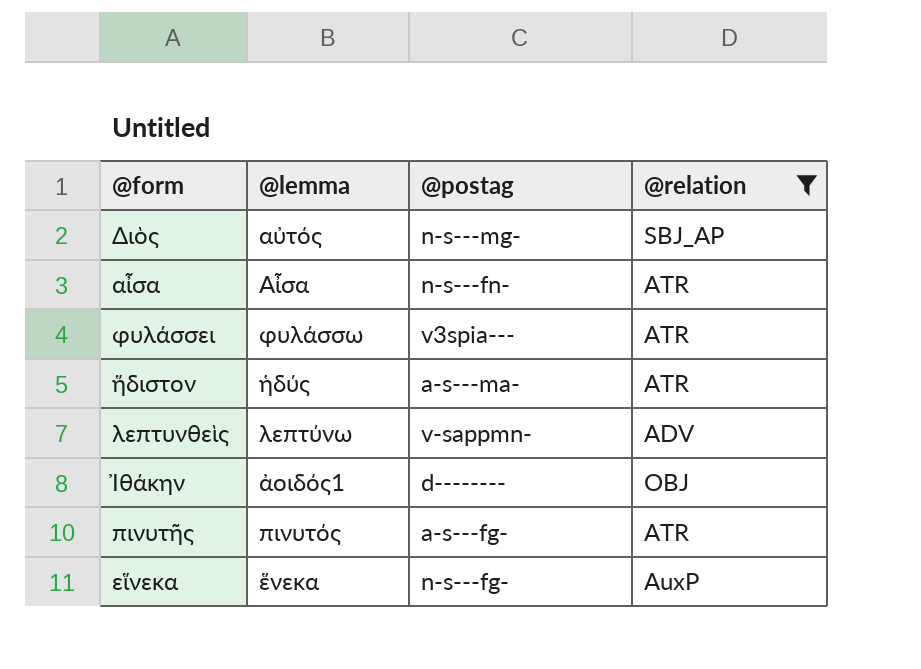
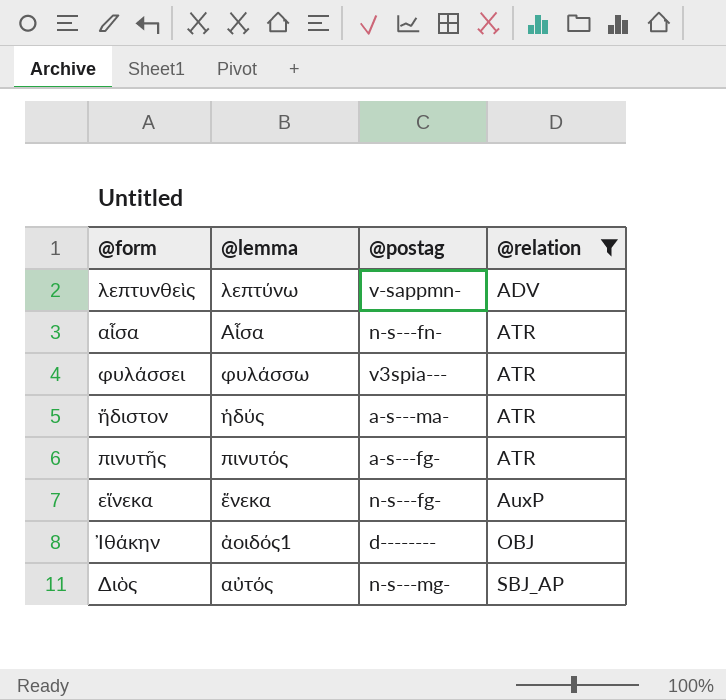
row order: none -> @relation ascending

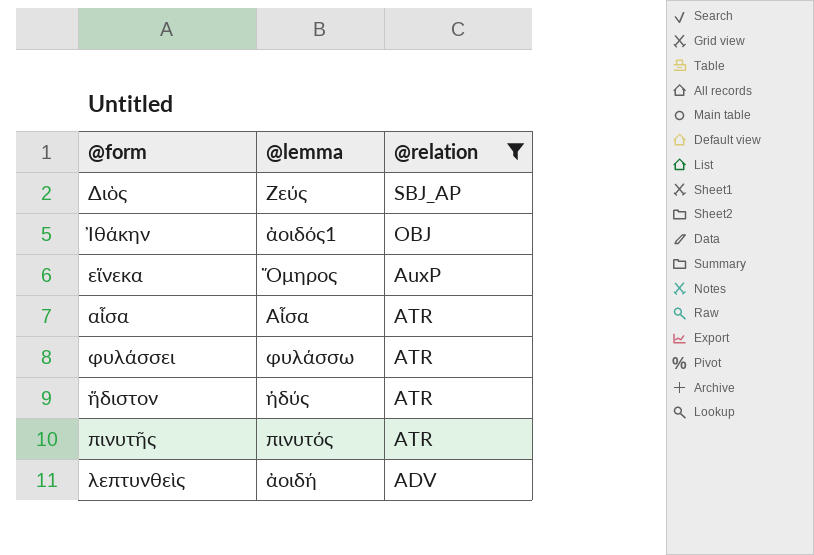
row order: @relation ascending -> @relation descending
column @postag | position: 3 -> none
Διὸς | @lemma: αὐτός -> Ζεύς
εἵνεκα | @lemma: ἕνεκα -> Ὅμηρος
λεπτυνθεὶς | @lemma: λεπτύνω -> ἀοιδή

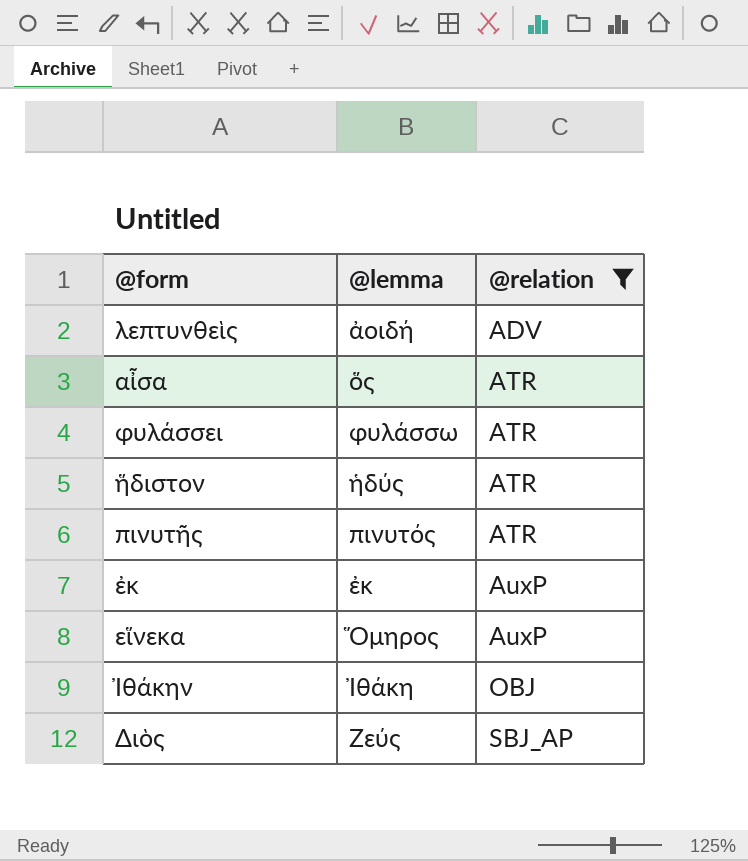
row order: @relation descending -> @relation ascending
αἶσα | @lemma: Αἶσα -> ὅς
row ἐκ: none -> ἐκ | AuxP
Ἰθάκην | @lemma: ἀοιδός1 -> Ἰθάκη

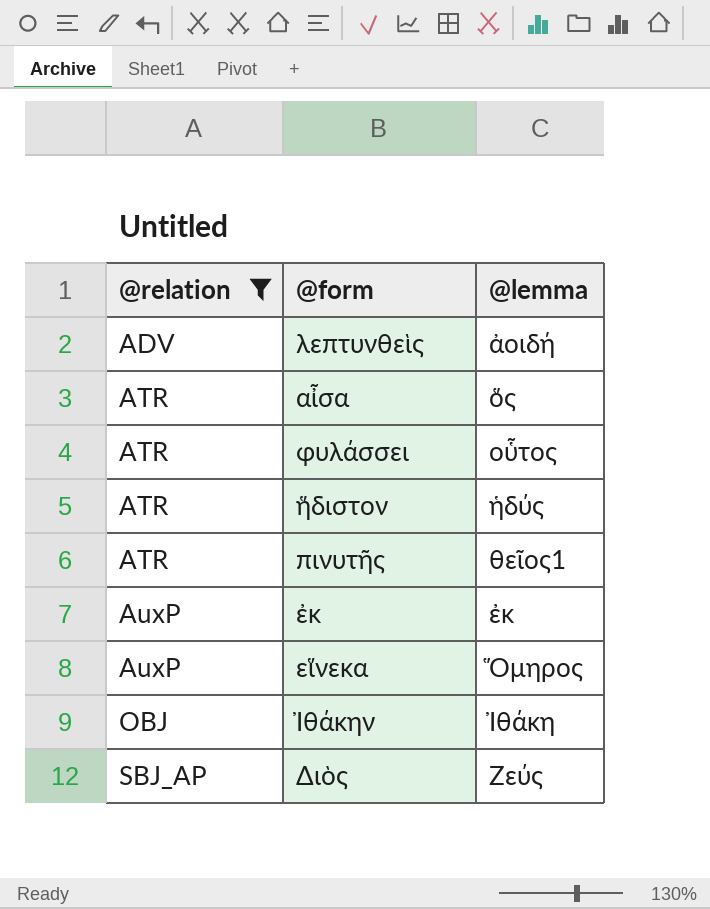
column @relation | position: 3 -> 1
φυλάσσει | @lemma: φυλάσσω -> οὗτος
πινυτῆς | @lemma: πινυτός -> θεῖος1

